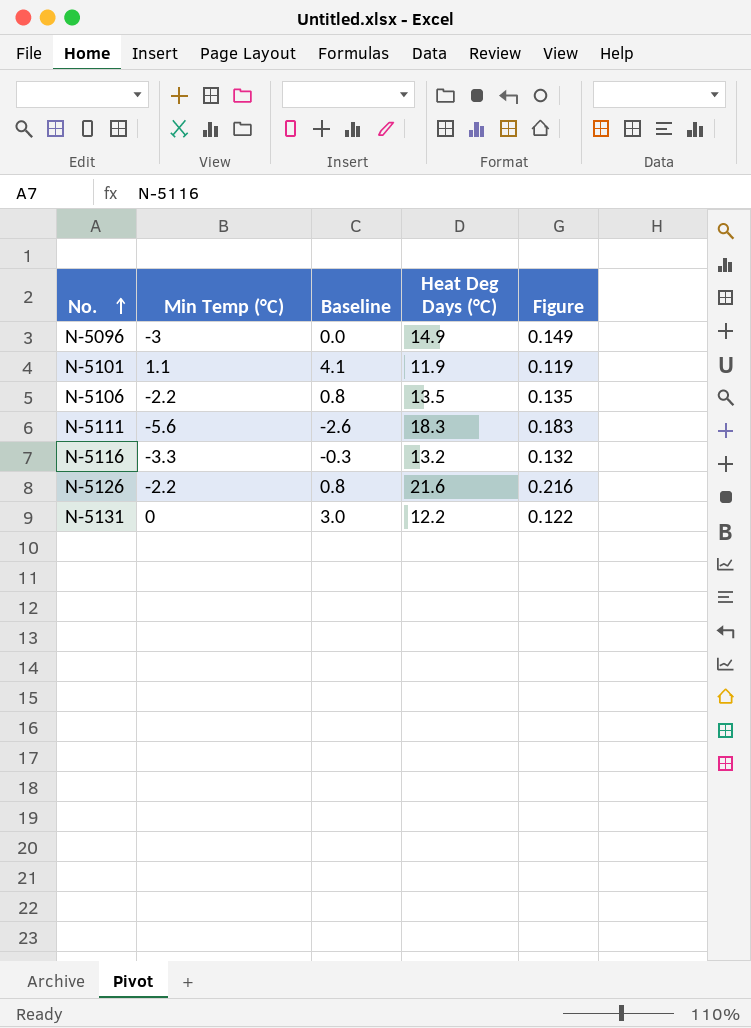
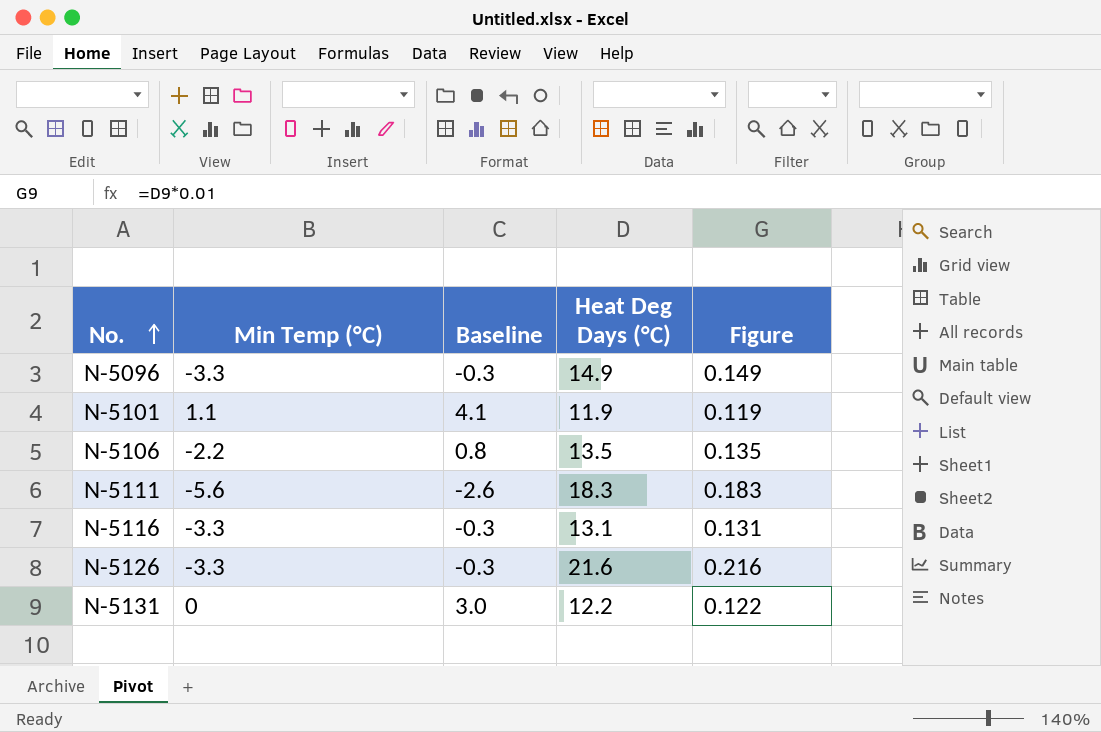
N-5096 | Min Temp (°C): -3 -> -3.3
N-5096 | Baseline: 0.0 -> -0.3
N-5116 | Heat Deg Days (°C): 13.2 -> 13.1
N-5116 | Figure: 0.132 -> 0.131
N-5126 | Min Temp (°C): -2.2 -> -3.3
N-5126 | Baseline: 0.8 -> -0.3

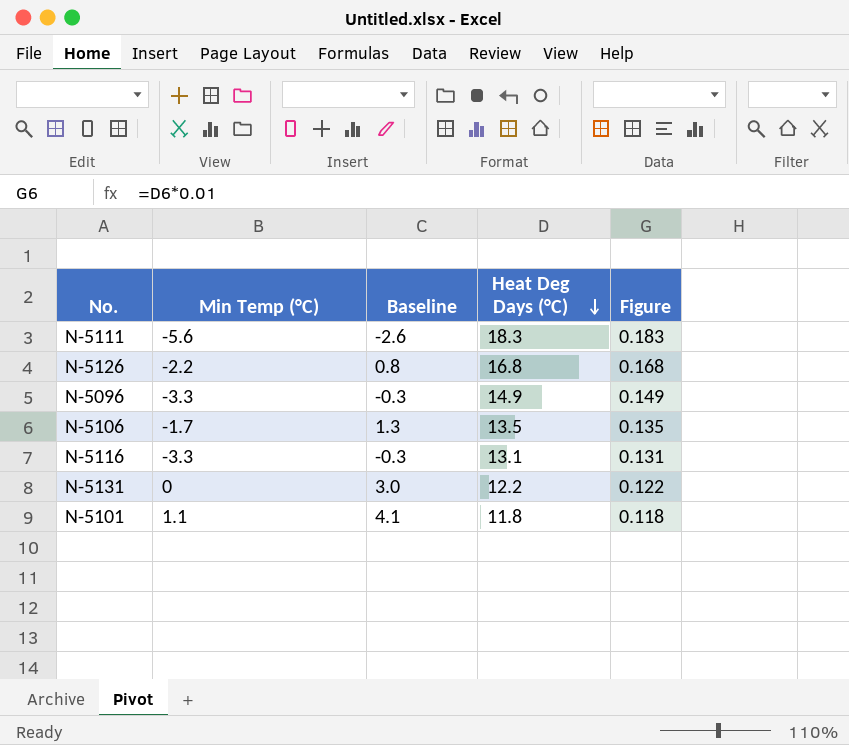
row order: No. ascending -> Heat Deg Days (°C) descending
N-5126 | Min Temp (°C): -3.3 -> -2.2
N-5126 | Baseline: -0.3 -> 0.8
N-5126 | Heat Deg Days (°C): 21.6 -> 16.8
N-5126 | Figure: 0.216 -> 0.168
N-5106 | Min Temp (°C): -2.2 -> -1.7
N-5106 | Baseline: 0.8 -> 1.3
N-5101 | Heat Deg Days (°C): 11.9 -> 11.8
N-5101 | Figure: 0.119 -> 0.118

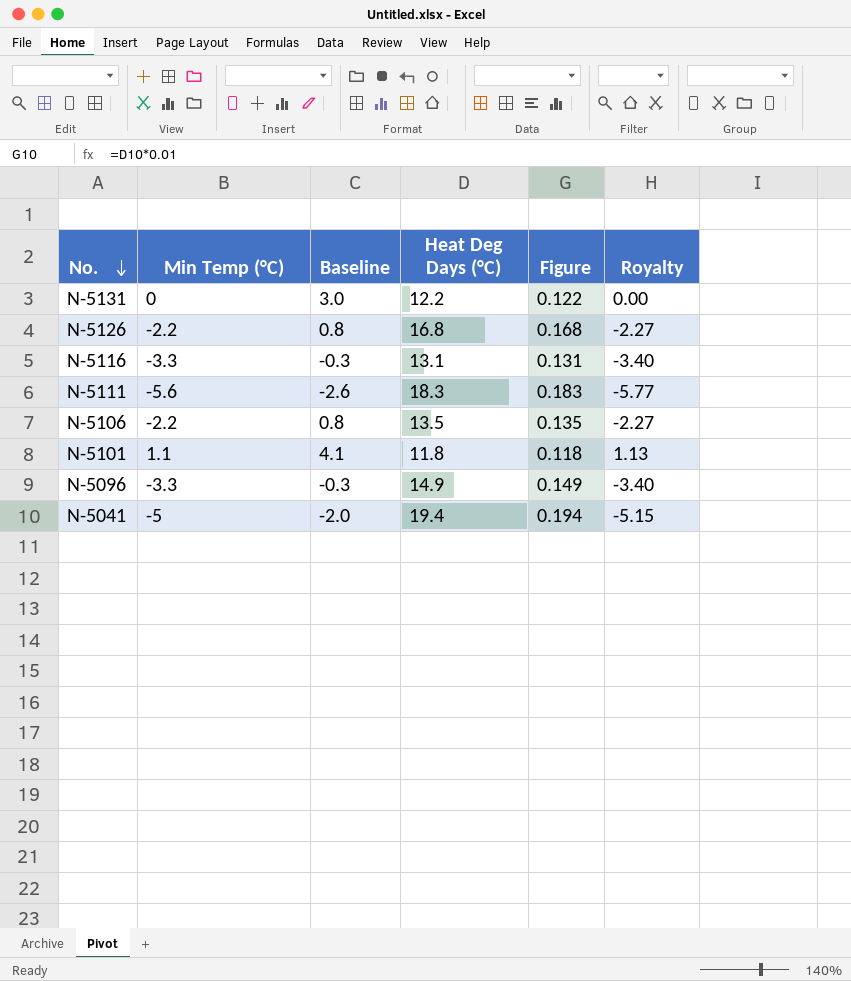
row order: Heat Deg Days (°C) descending -> No. descending
column Royalty | formula: none -> [Min Temp (°C)] * 1.03
N-5106 | Min Temp (°C): -1.7 -> -2.2
N-5106 | Baseline: 1.3 -> 0.8
row N-5041: none -> -5 | -2.0 | 19.4 | 0.194 | -5.15

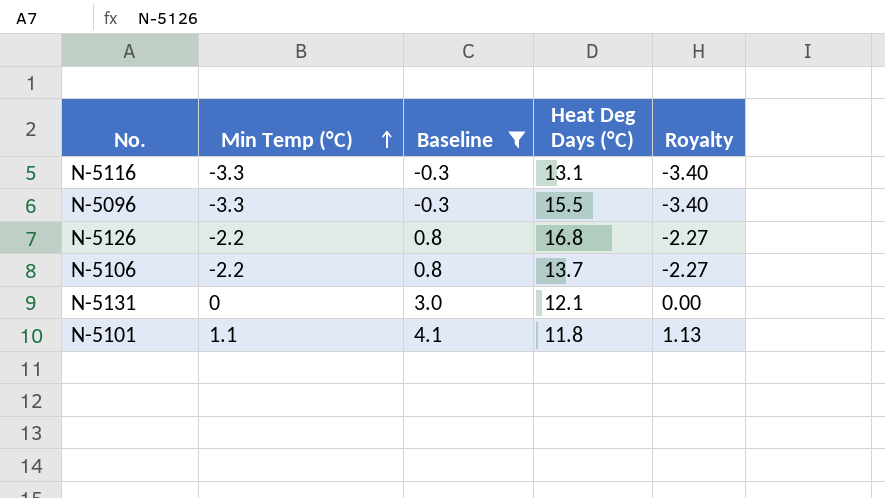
filter: none -> Baseline >= -0.3
row order: No. descending -> Min Temp (°C) ascending
column Figure | formula: [Heat Deg Days (°C)] * 0.01 -> none
N-5096 | Heat Deg Days (°C): 14.9 -> 15.5
N-5106 | Heat Deg Days (°C): 13.5 -> 13.7
N-5131 | Heat Deg Days (°C): 12.2 -> 12.1

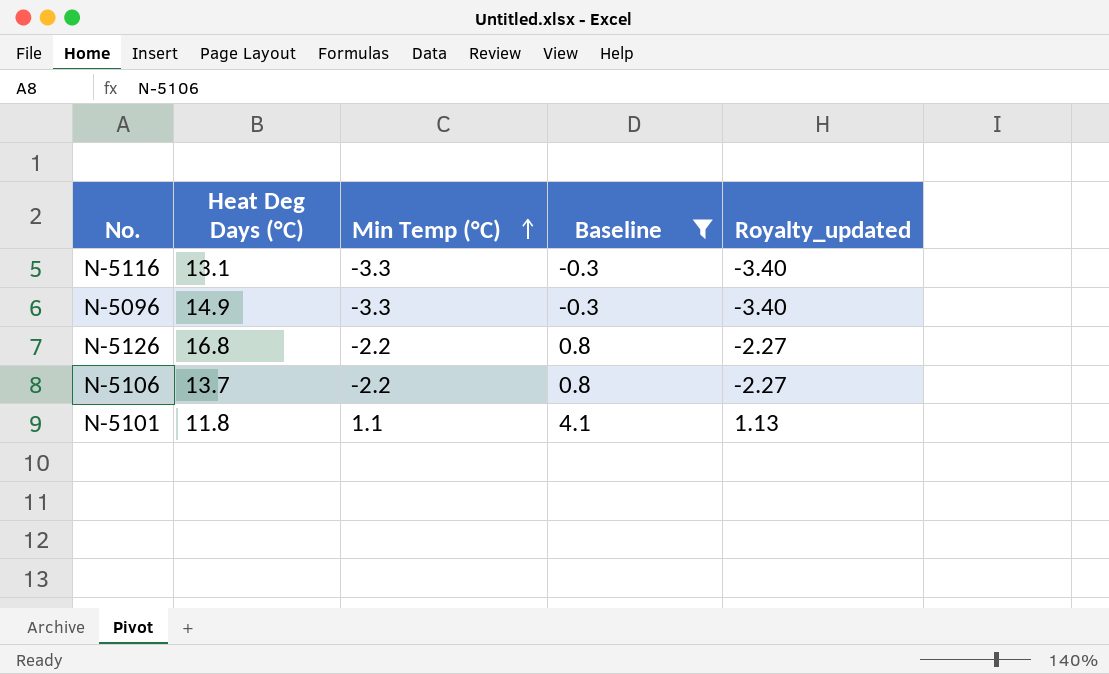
column Heat Deg Days (°C) | position: 4 -> 2
column name: Royalty -> Royalty_updated
row N-5131: 0 | 3.0 | 12.1 | 0.00 -> none
N-5096 | Heat Deg Days (°C): 15.5 -> 14.9

